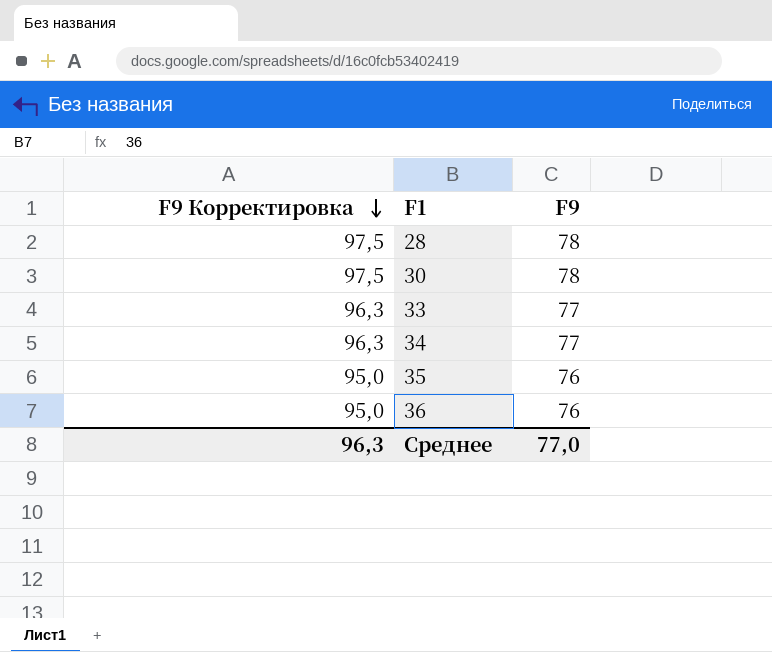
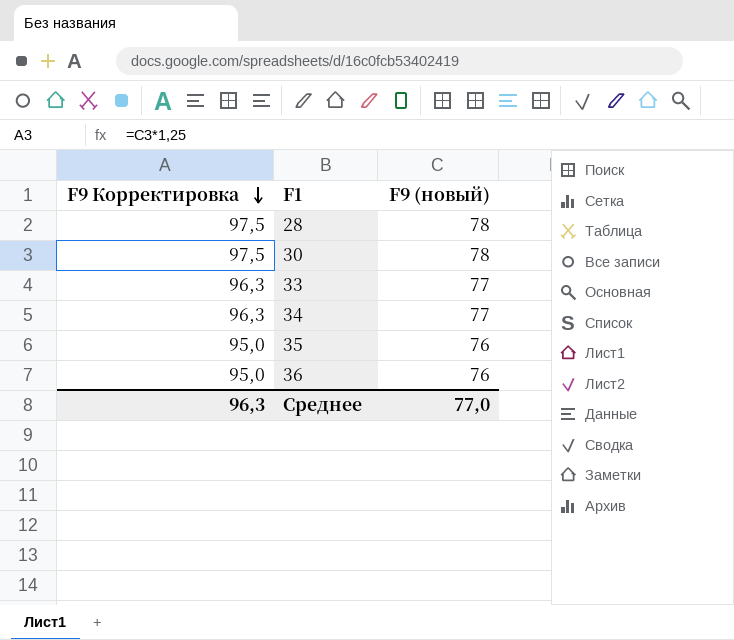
column name: F9 -> F9 (новый)

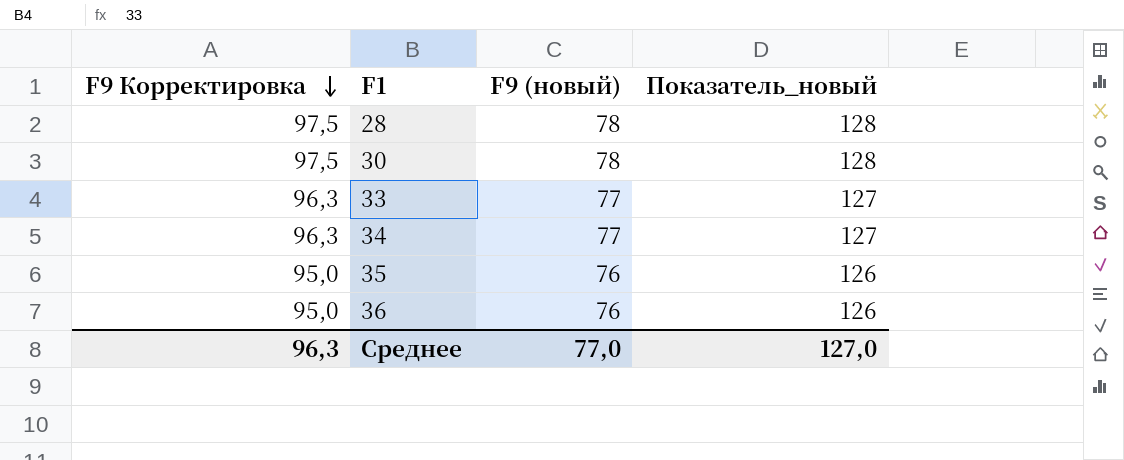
column Показатель_новый | formula: none -> [F9 (новый)] + 50

